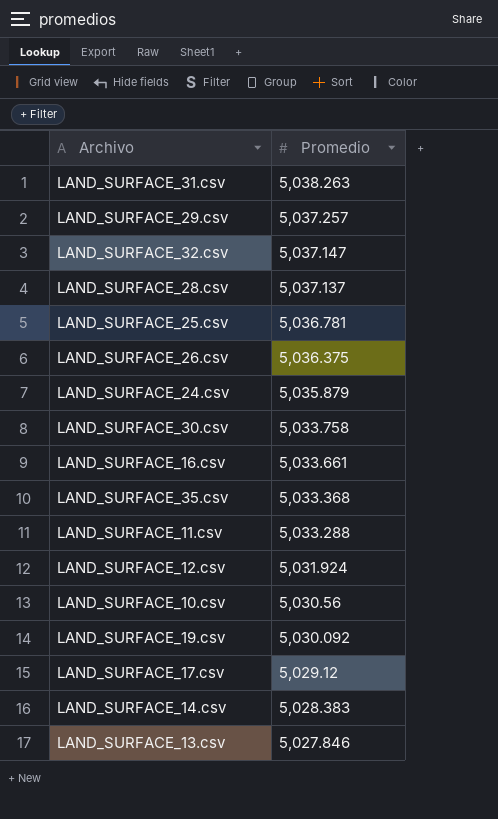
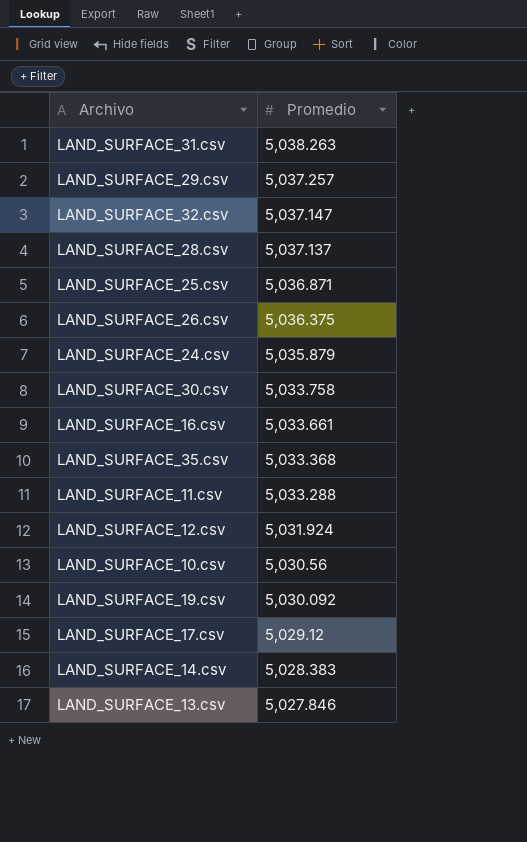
LAND_SURFACE_25.csv | Promedio: 5,036.781 -> 5,036.871

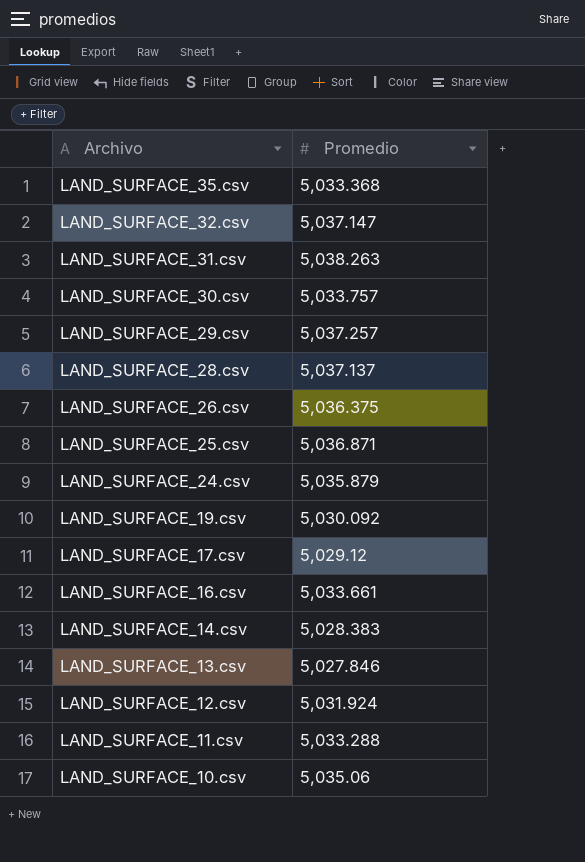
row order: Promedio descending -> Archivo descending
LAND_SURFACE_30.csv | Promedio: 5,033.758 -> 5,033.757
LAND_SURFACE_10.csv | Promedio: 5,030.56 -> 5,035.06

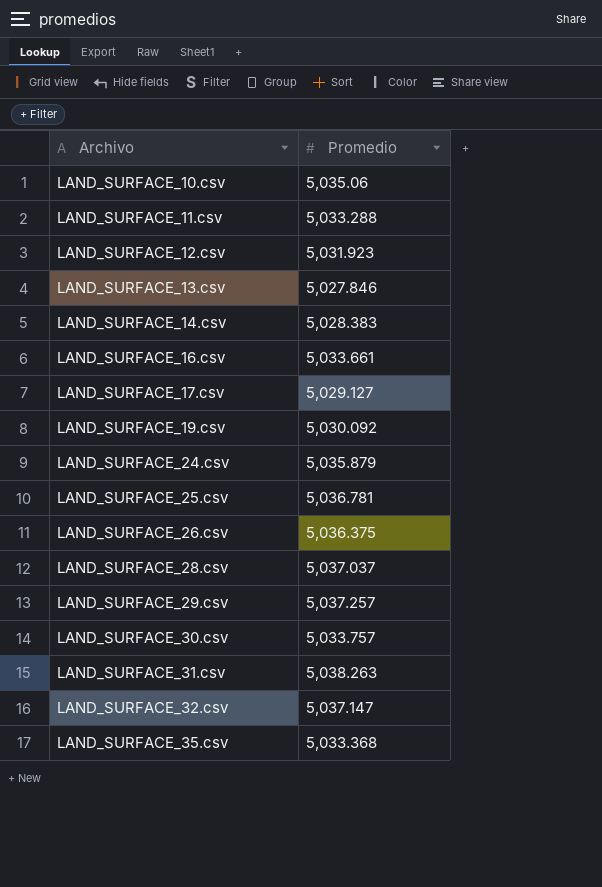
row order: Archivo descending -> Archivo ascending
LAND_SURFACE_12.csv | Promedio: 5,031.924 -> 5,031.923
LAND_SURFACE_17.csv | Promedio: 5,029.12 -> 5,029.127
LAND_SURFACE_25.csv | Promedio: 5,036.871 -> 5,036.781
LAND_SURFACE_28.csv | Promedio: 5,037.137 -> 5,037.037

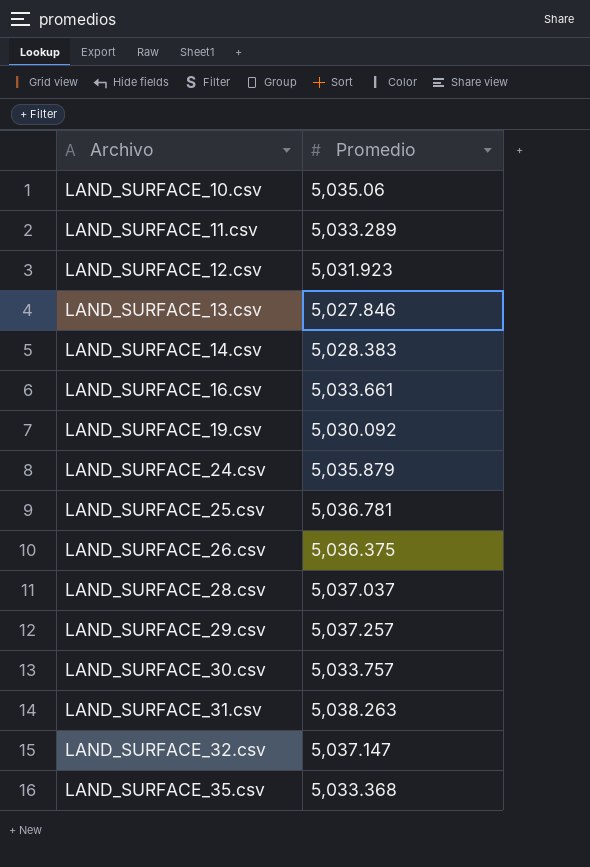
row LAND_SURFACE_17.csv: 5,029.127 -> none
LAND_SURFACE_11.csv | Promedio: 5,033.288 -> 5,033.289

